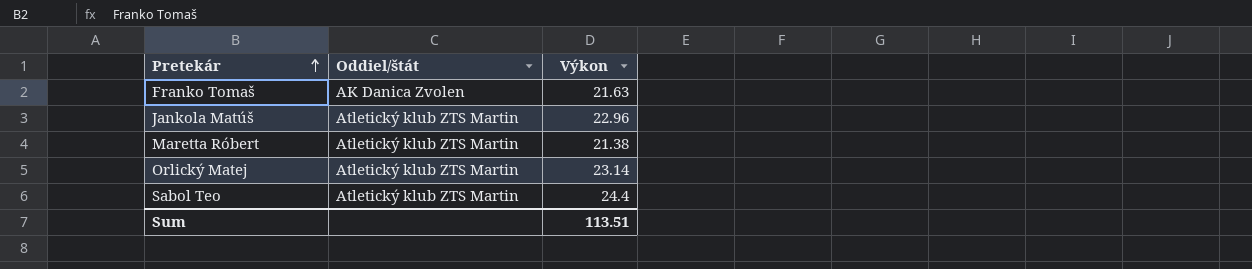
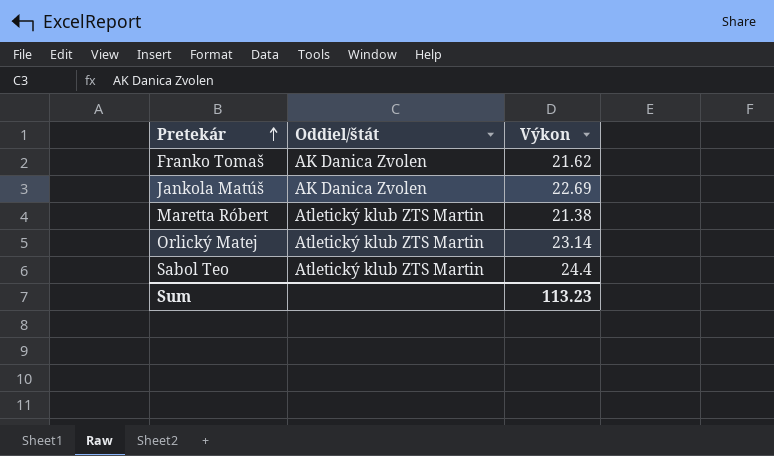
Franko Tomaš | Výkon: 21.63 -> 21.62
Jankola Matúš | Oddiel/štát: Atletický klub ZTS Martin -> AK Danica Zvolen
Jankola Matúš | Výkon: 22.96 -> 22.69
Sum | Výkon: 113.51 -> 113.23

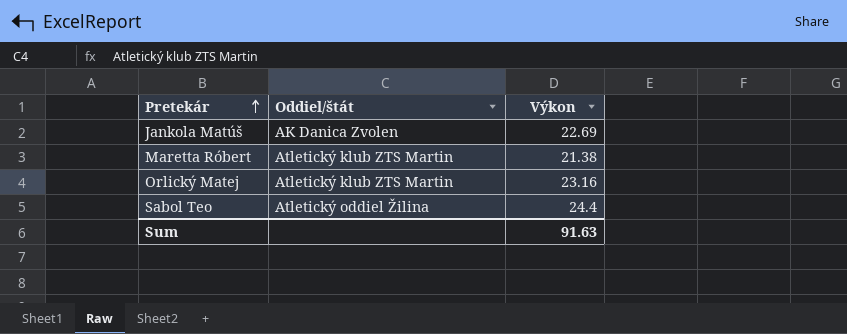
row Franko Tomaš: AK Danica Zvolen | 21.62 -> none
Orlický Matej | Výkon: 23.14 -> 23.16
Sabol Teo | Oddiel/štát: Atletický klub ZTS Martin -> Atletický oddiel Žilina
Sum | Výkon: 113.23 -> 91.63

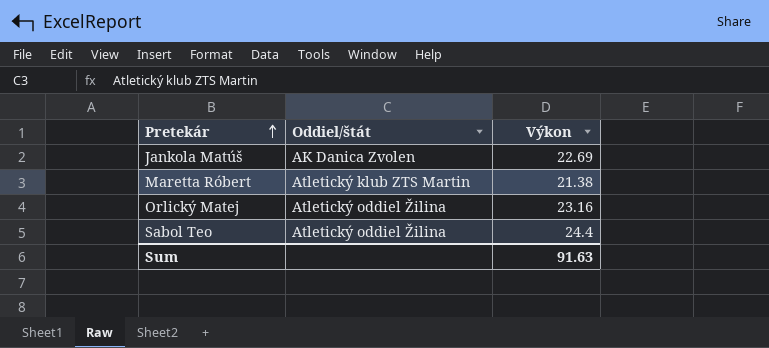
Orlický Matej | Oddiel/štát: Atletický klub ZTS Martin -> Atletický oddiel Žilina

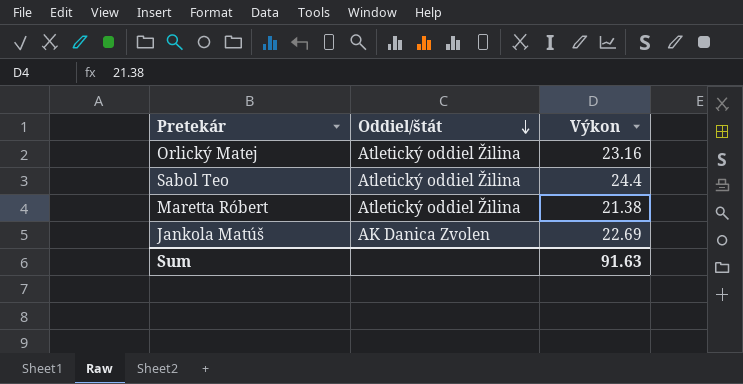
row order: Pretekár ascending -> Oddiel/štát descending
Maretta Róbert | Oddiel/štát: Atletický klub ZTS Martin -> Atletický oddiel Žilina

